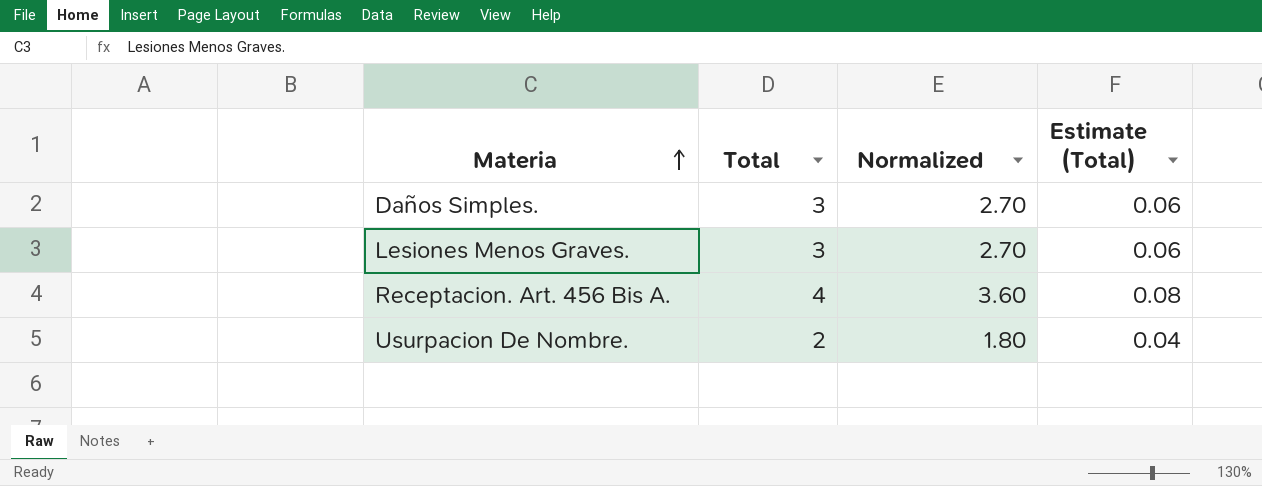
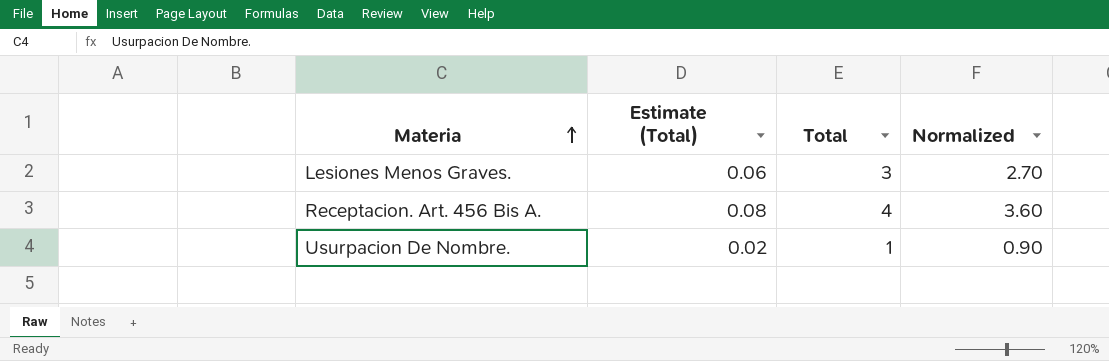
column Estimate (Total) | position: 4 -> 2
row Daños Simples.: 3 | 2.70 | 0.06 -> none
Usurpacion De Nombre. | Estimate (Total): 0.04 -> 0.02
Usurpacion De Nombre. | Total: 2 -> 1
Usurpacion De Nombre. | Normalized: 1.80 -> 0.90

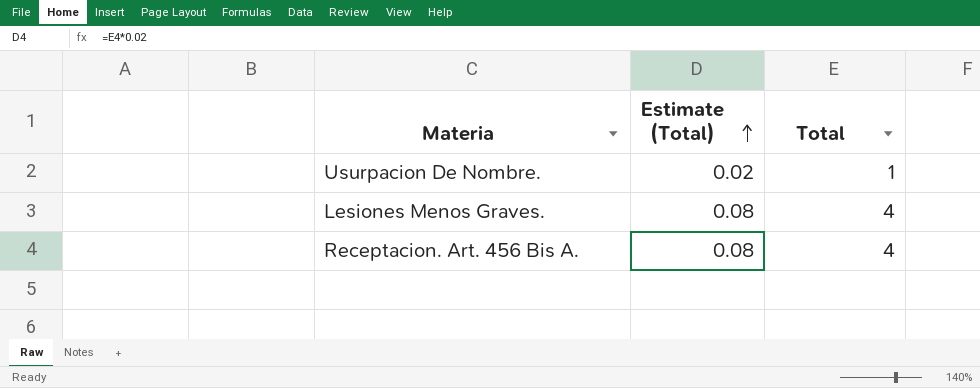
row order: Materia ascending -> Estimate (Total) ascending
column Normalized | formula: [Total] * 0.9 -> none
Lesiones Menos Graves. | Estimate (Total): 0.06 -> 0.08
Lesiones Menos Graves. | Total: 3 -> 4

